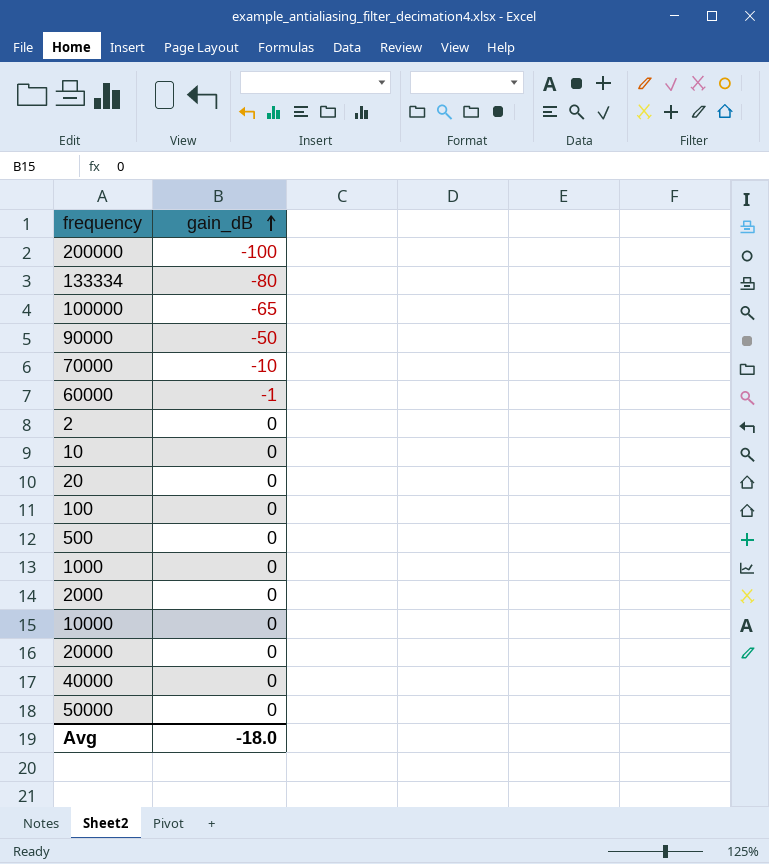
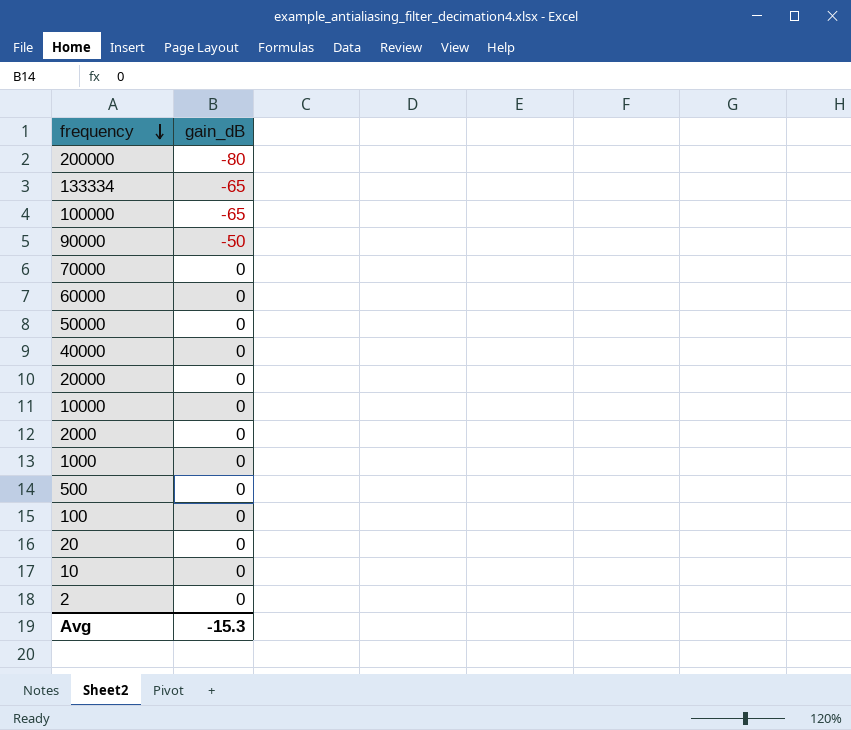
row order: gain_dB ascending -> frequency descending
200000 | gain_dB: -100 -> -80
133334 | gain_dB: -80 -> -65
70000 | gain_dB: -10 -> 0
60000 | gain_dB: -1 -> 0
Avg | gain_dB: -18.0 -> -15.3

